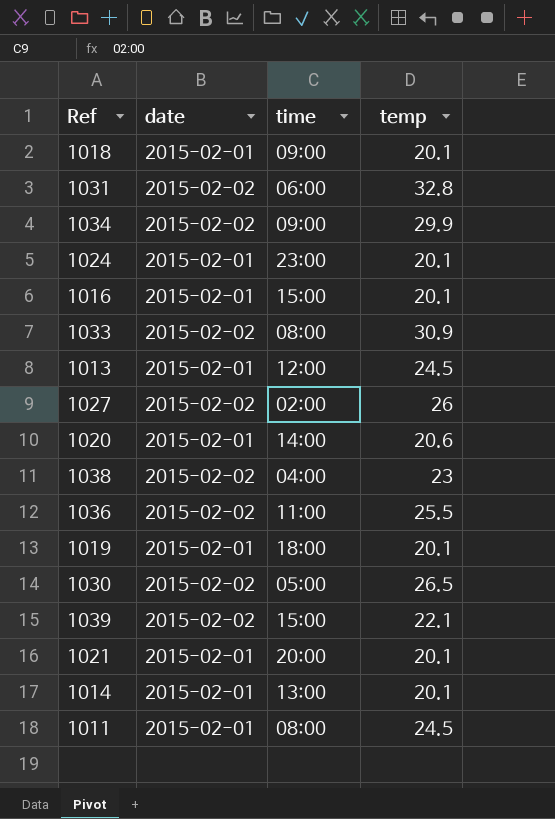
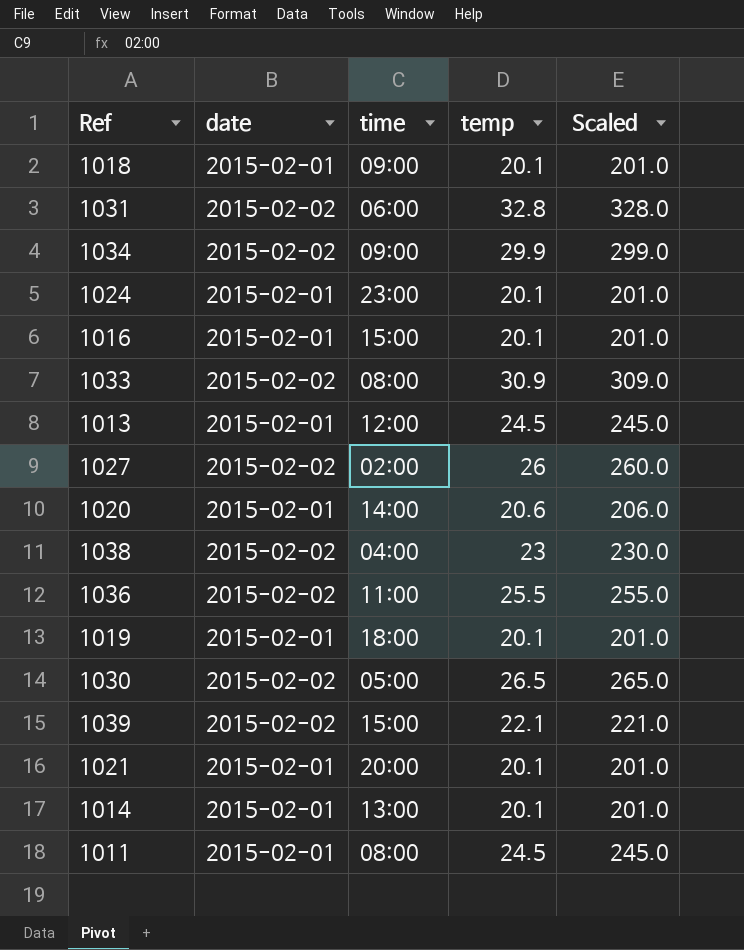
column Scaled | formula: none -> [temp] * 10

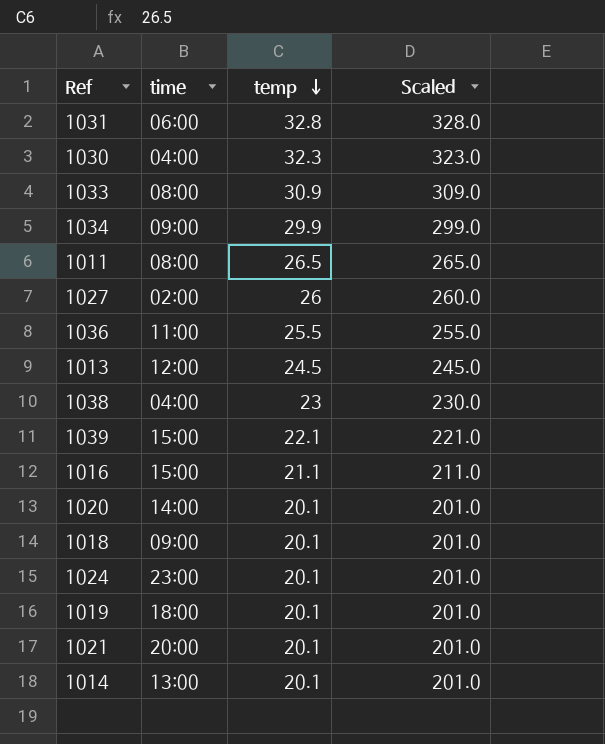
row order: none -> temp descending
column date | position: 2 -> none
1030 | time: 05:00 -> 04:00
1030 | temp: 26.5 -> 32.3
1030 | Scaled: 265.0 -> 323.0
1011 | temp: 24.5 -> 26.5
1011 | Scaled: 245.0 -> 265.0
1016 | temp: 20.1 -> 21.1
1016 | Scaled: 201.0 -> 211.0
1020 | temp: 20.6 -> 20.1
1020 | Scaled: 206.0 -> 201.0

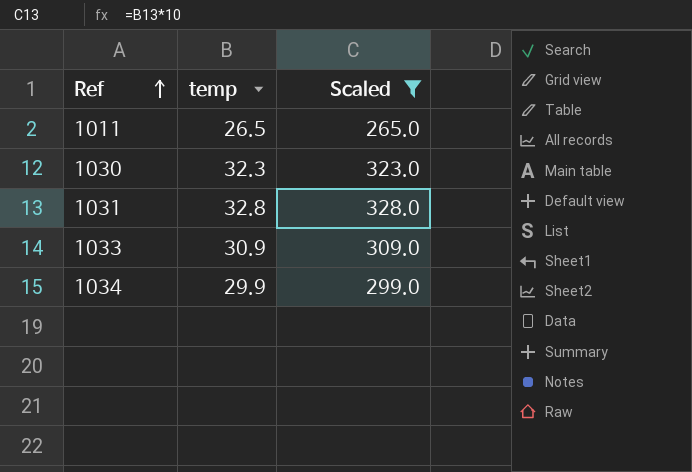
filter: none -> Scaled >= 265.0
row order: temp descending -> Ref ascending
column time | position: 2 -> none

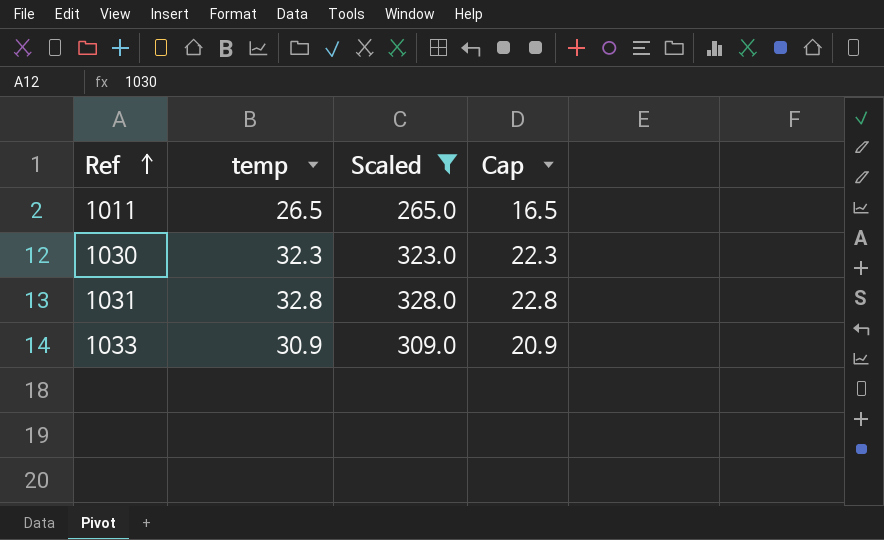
column Cap | formula: none -> [temp] - 10
row 1034: 29.9 | 299.0 -> none

